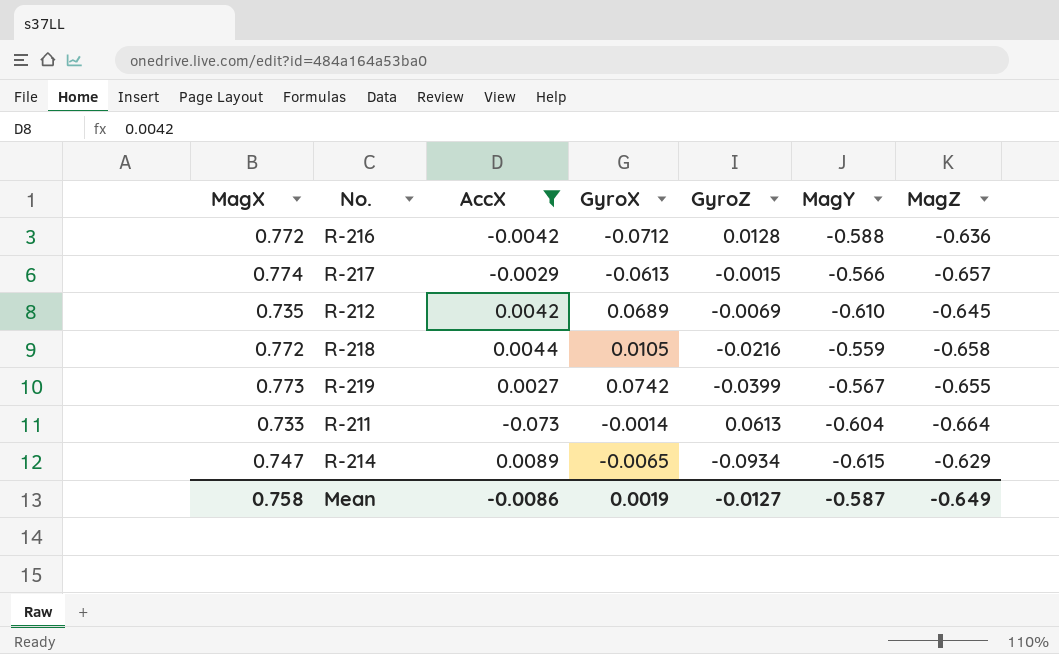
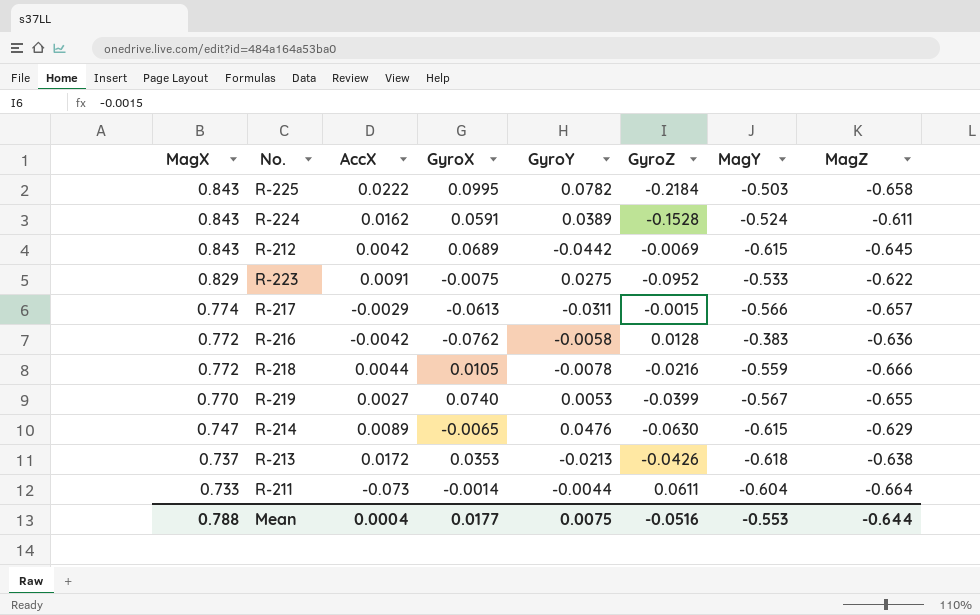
filter: AccX <= 0.0089 -> none
row order: none -> MagX descending
column GyroY | position: none -> 5
R-212 | MagX: 0.735 -> 0.843
R-212 | MagY: -0.610 -> -0.615
R-216 | GyroX: -0.0712 -> -0.0762
R-216 | MagY: -0.588 -> -0.383
R-218 | MagZ: -0.658 -> -0.666
R-219 | MagX: 0.773 -> 0.770
R-219 | GyroX: 0.0742 -> 0.0740
R-214 | GyroZ: -0.0934 -> -0.0630
R-211 | GyroZ: 0.0613 -> 0.0611
Mean | MagX: 0.758 -> 0.788
Mean | AccX: -0.0086 -> 0.0004
Mean | GyroX: 0.0019 -> 0.0177
Mean | GyroZ: -0.0127 -> -0.0516
Mean | MagY: -0.587 -> -0.553
Mean | MagZ: -0.649 -> -0.644

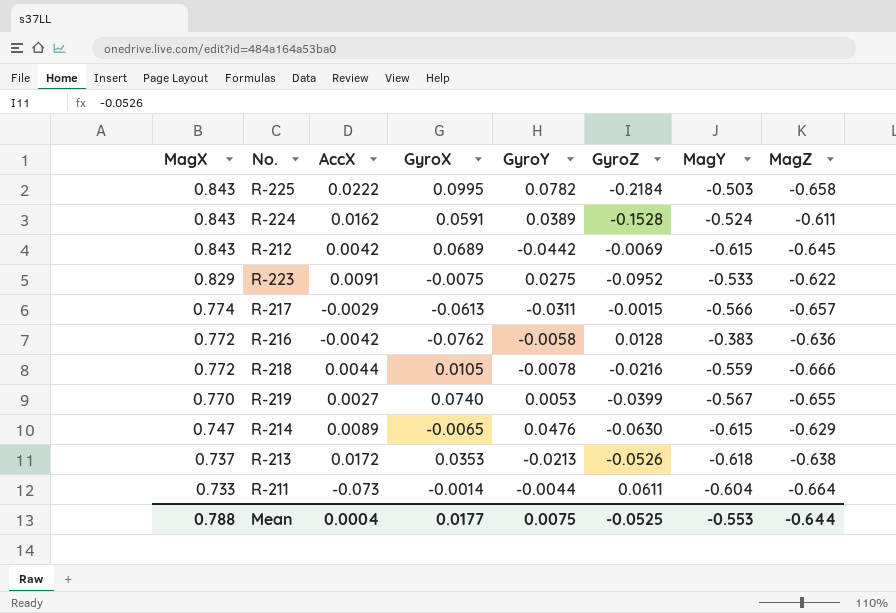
R-213 | GyroZ: -0.0426 -> -0.0526
Mean | GyroZ: -0.0516 -> -0.0525

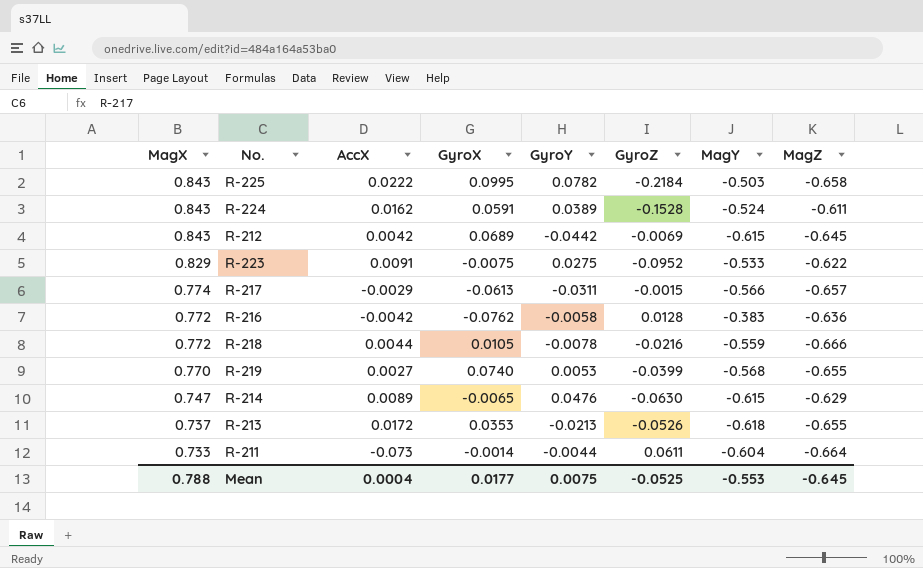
R-219 | MagY: -0.567 -> -0.568
R-213 | MagZ: -0.638 -> -0.655
Mean | MagZ: -0.644 -> -0.645

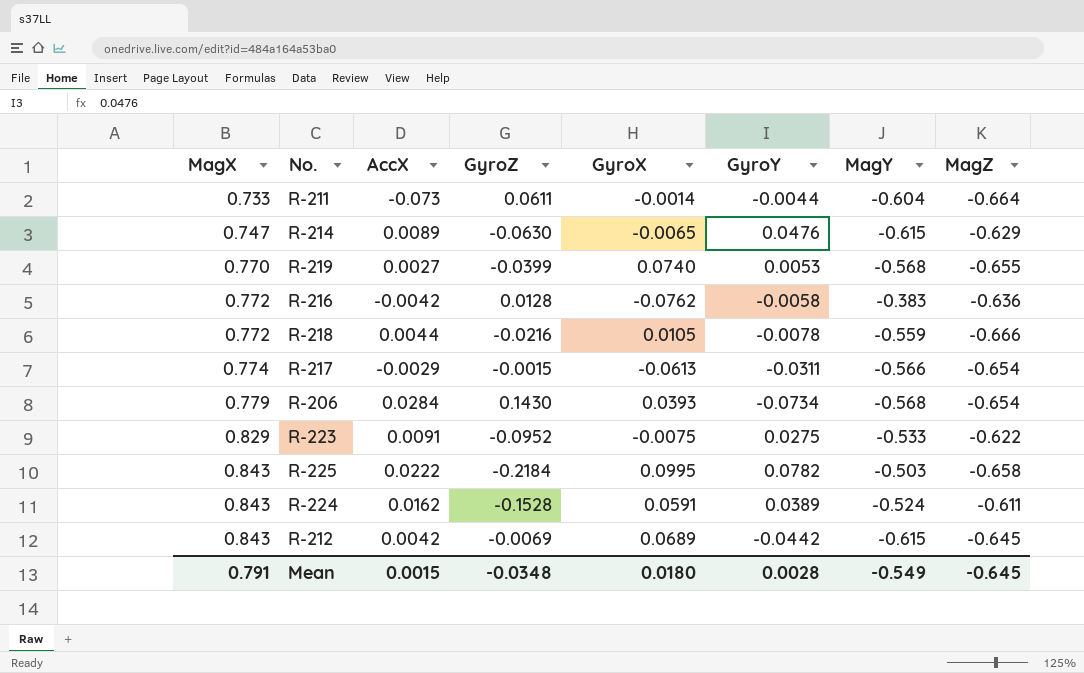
row order: MagX descending -> MagX ascending
column GyroZ | position: 6 -> 4
row R-213: 0.737 | 0.0172 | 0.0353 | -0.0213 | -0.0526 | -0.618 | -0.655 -> none
R-217 | MagZ: -0.657 -> -0.654
row R-206: none -> 0.779 | 0.0284 | 0.1430 | 0.0393 | -0.0734 | -0.568 | -0.654
Mean | MagX: 0.788 -> 0.791
Mean | AccX: 0.0004 -> 0.0015
Mean | GyroZ: -0.0525 -> -0.0348
Mean | GyroX: 0.0177 -> 0.0180
Mean | GyroY: 0.0075 -> 0.0028
Mean | MagY: -0.553 -> -0.549

